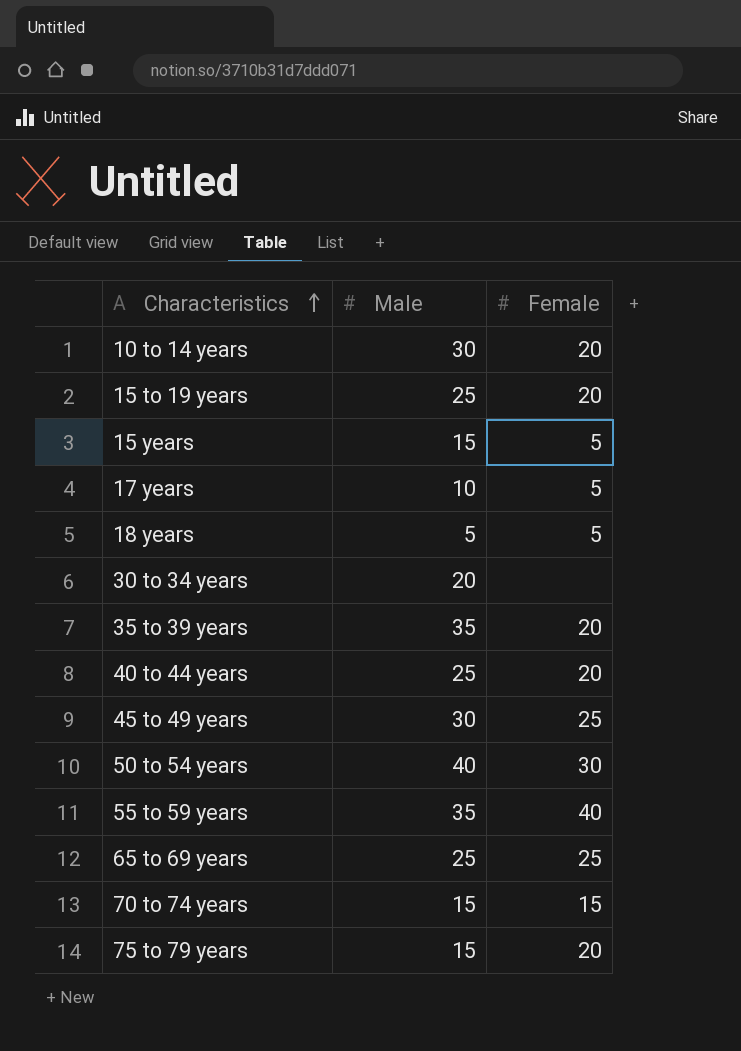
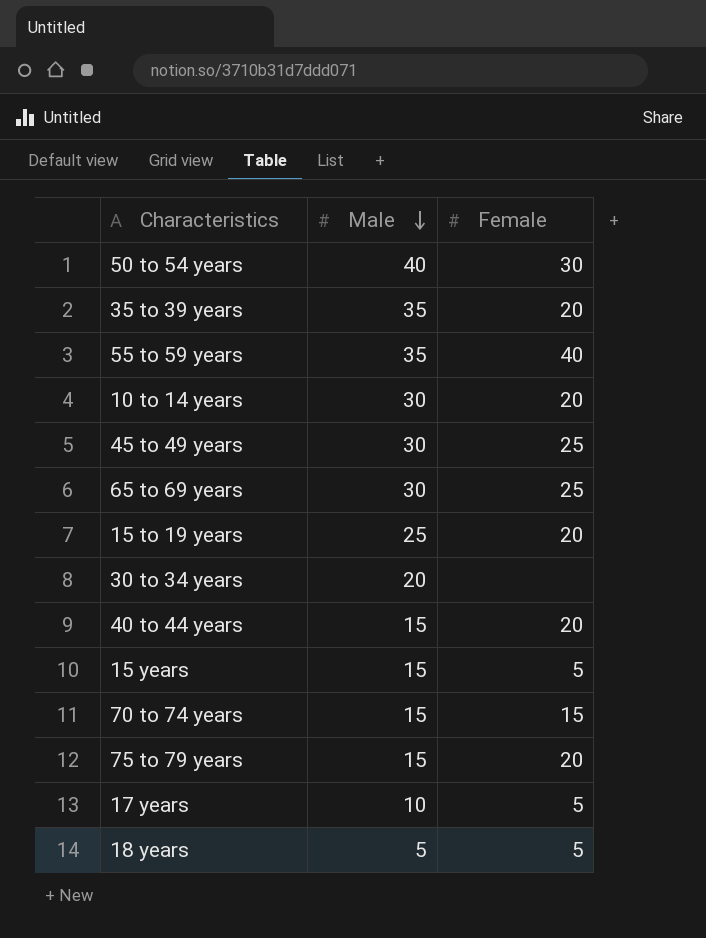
row order: Characteristics ascending -> Male descending
65 to 69 years | Male: 25 -> 30
40 to 44 years | Male: 25 -> 15

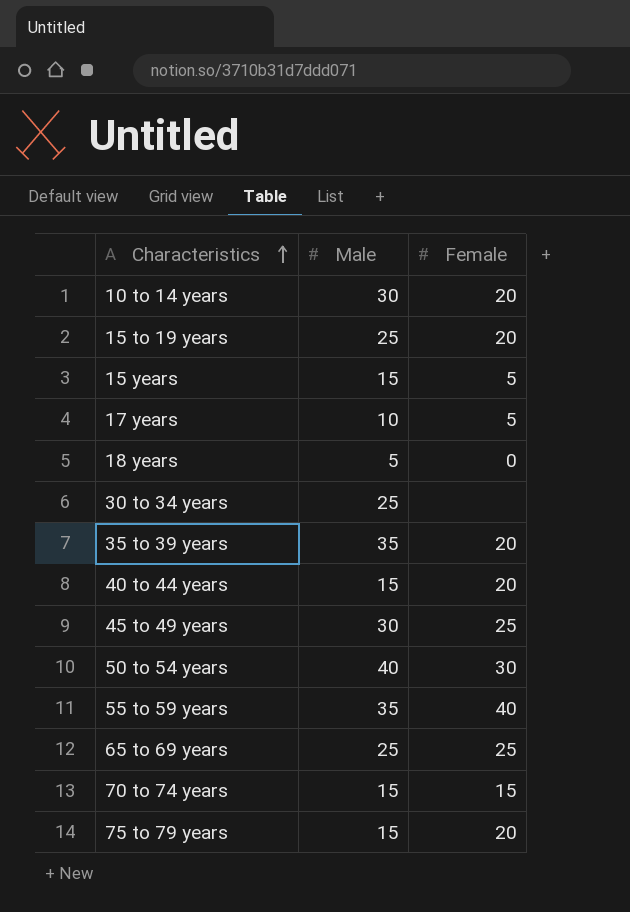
row order: Male descending -> Characteristics ascending
18 years | Female: 5 -> 0
30 to 34 years | Male: 20 -> 25
65 to 69 years | Male: 30 -> 25

